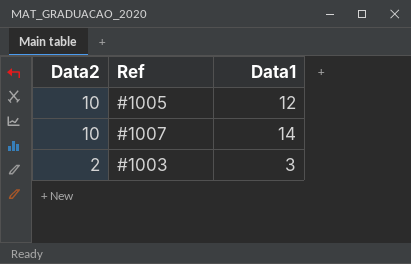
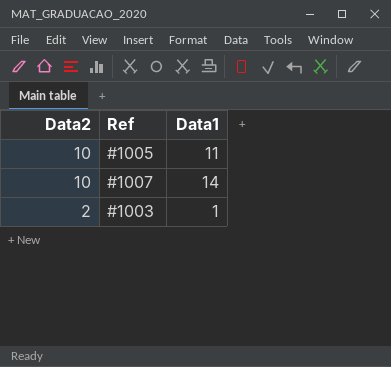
#1005 | Data1: 12 -> 11
#1003 | Data1: 3 -> 1

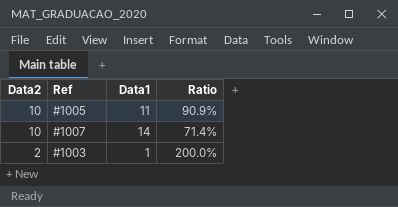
column Ratio | formula: none -> [Data2] / [Data1]

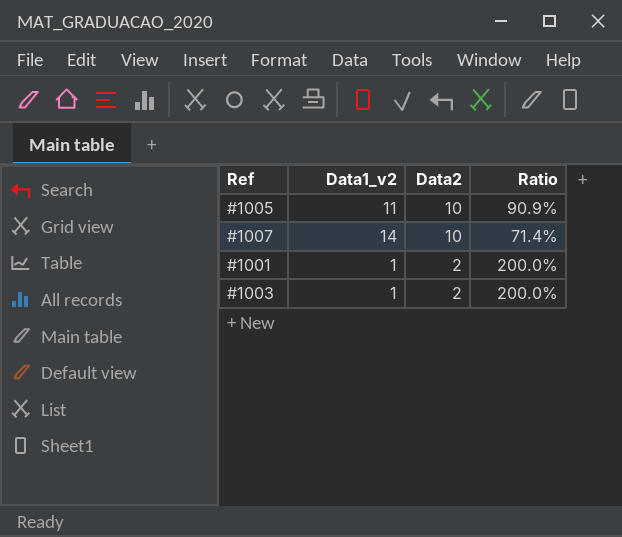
column name: Data1 -> Data1_v2
column Data2 | position: 1 -> 3
row #1001: none -> 1 | 2 | 200.0%

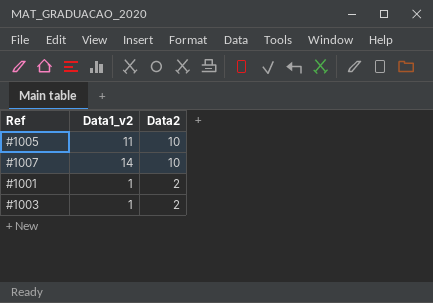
column Ratio | formula: [Data2] / [Data1_v2] -> none

